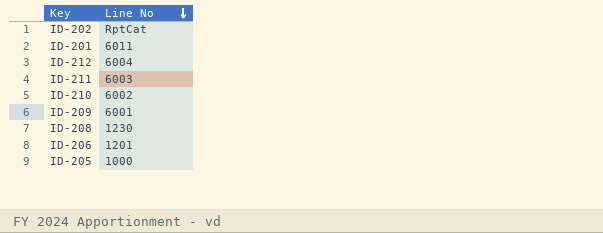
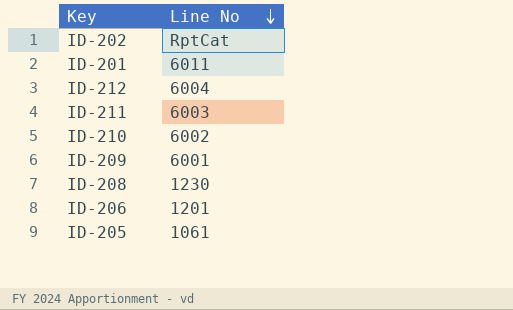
ID-205 | Line No: 1000 -> 1061

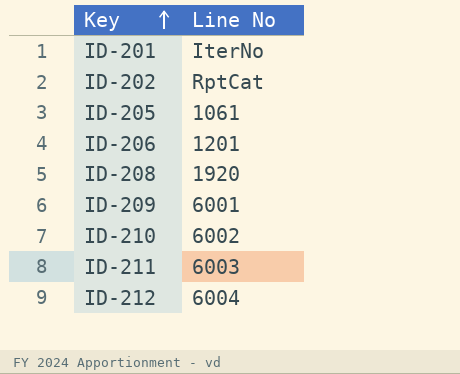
row order: Line No descending -> Key ascending
ID-201 | Line No: 6011 -> IterNo
ID-208 | Line No: 1230 -> 1920

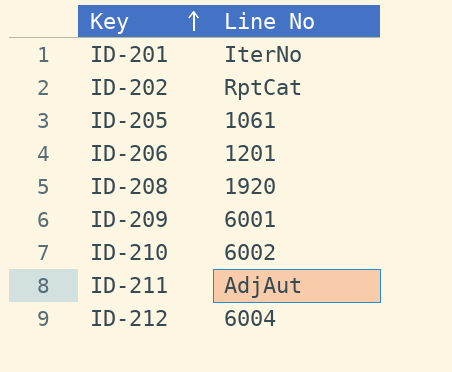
ID-211 | Line No: 6003 -> AdjAut

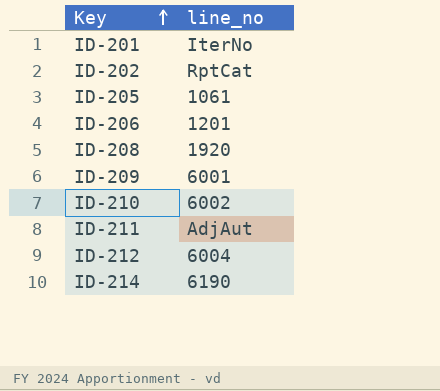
column name: Line No -> line_no
row ID-214: none -> 6190

